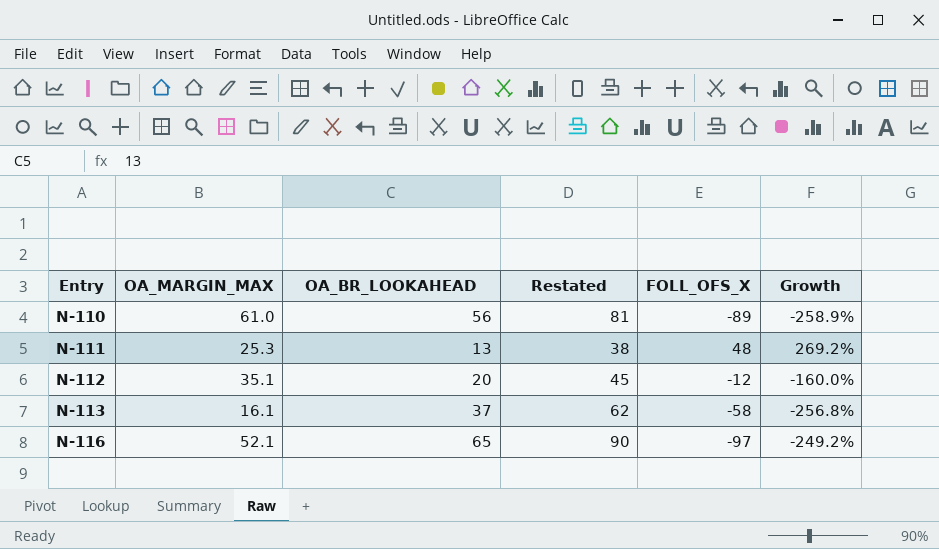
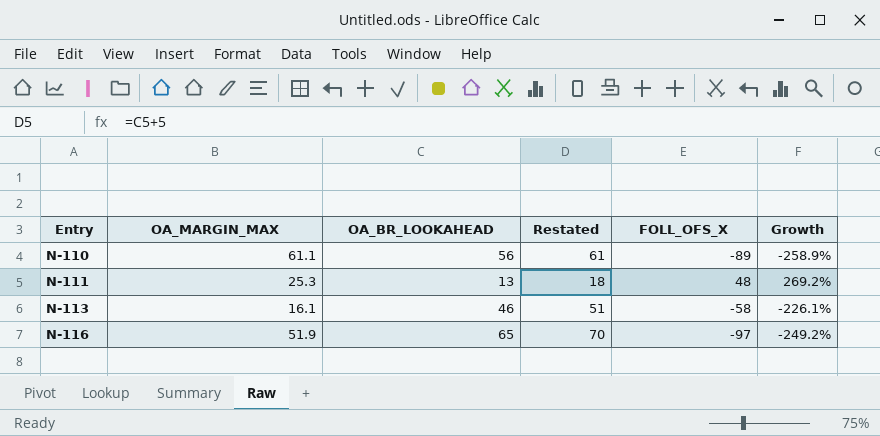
column Restated | formula: [OA_BR_LOOKAHEAD] + 25 -> [OA_BR_LOOKAHEAD] + 5
row N-112: 35.1 | 20 | 45 | -12 | -160.0% -> none
N-110 | OA_MARGIN_MAX: 61.0 -> 61.1
N-113 | OA_BR_LOOKAHEAD: 37 -> 46
N-113 | Growth: -256.8% -> -226.1%
N-116 | OA_MARGIN_MAX: 52.1 -> 51.9

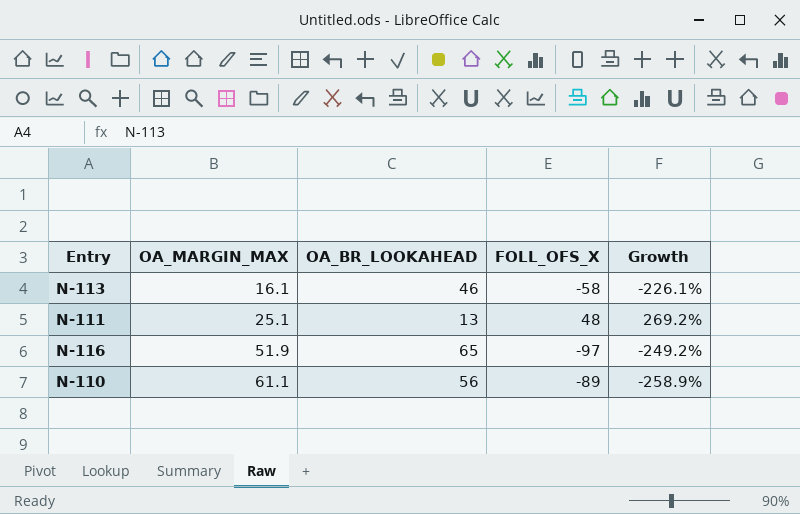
row order: Entry ascending -> OA_MARGIN_MAX ascending
column Restated | formula: [OA_BR_LOOKAHEAD] + 5 -> none
N-111 | OA_MARGIN_MAX: 25.3 -> 25.1

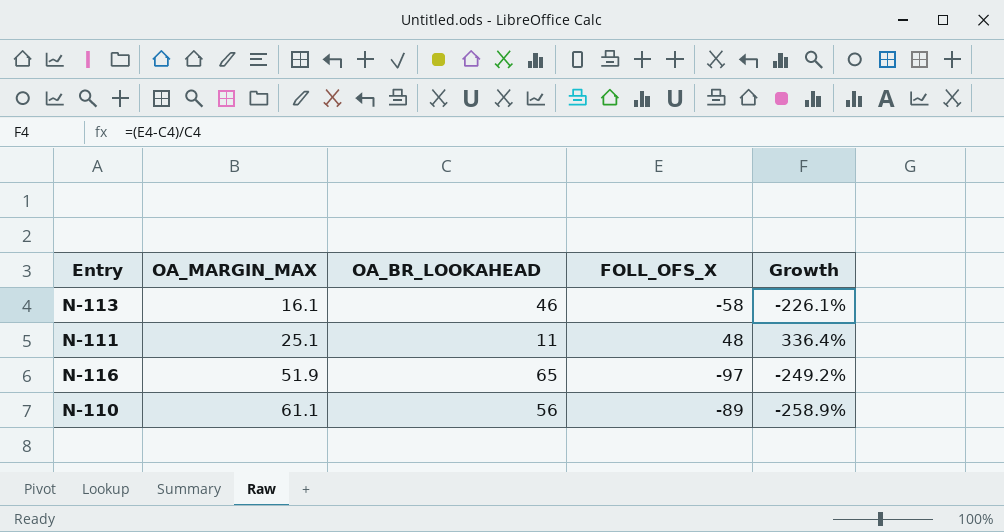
N-111 | OA_BR_LOOKAHEAD: 13 -> 11
N-111 | Growth: 269.2% -> 336.4%

